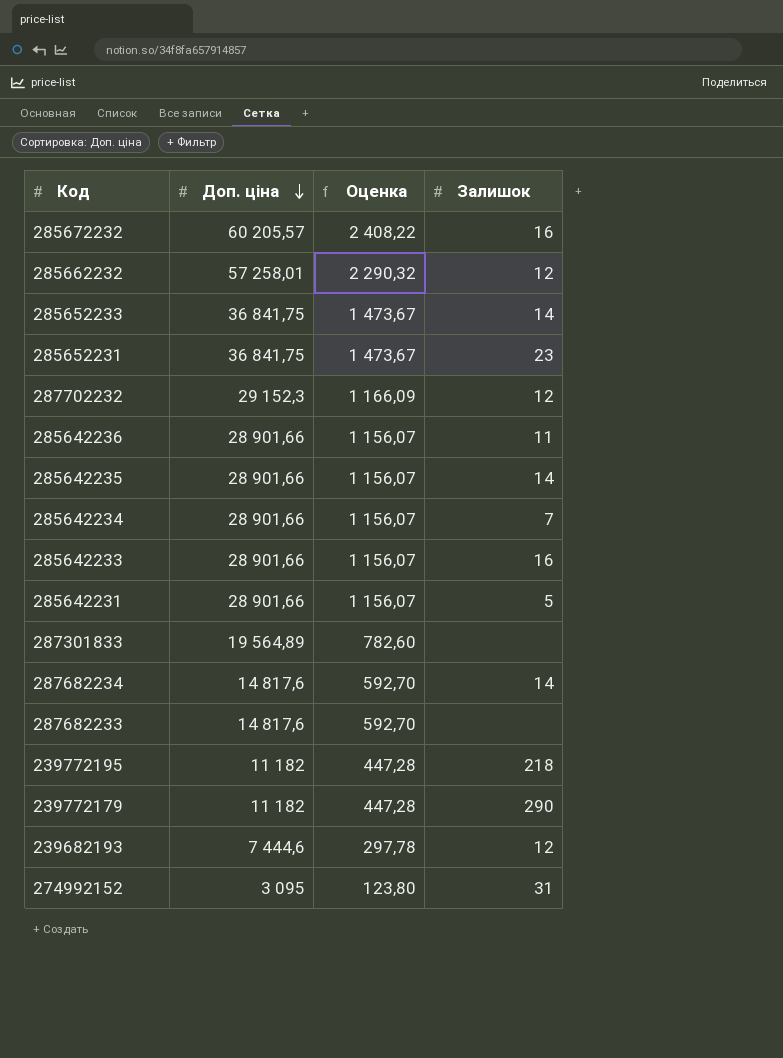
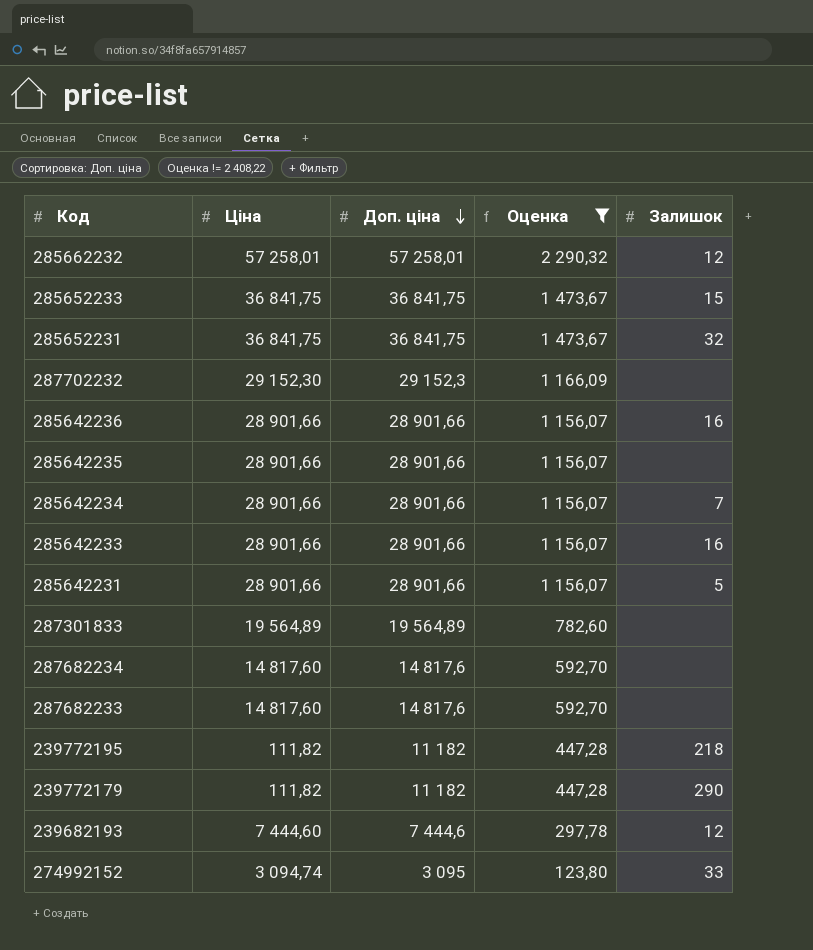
filter: none -> Оценка != 2 408,22
column Ціна | position: none -> 2
285652233 | Залишок: 14 -> 15
285652231 | Залишок: 23 -> 32
287702232 | Залишок: 12 -> none
285642236 | Залишок: 11 -> 16
285642235 | Залишок: 14 -> none
287682234 | Залишок: 14 -> none
274992152 | Залишок: 31 -> 33

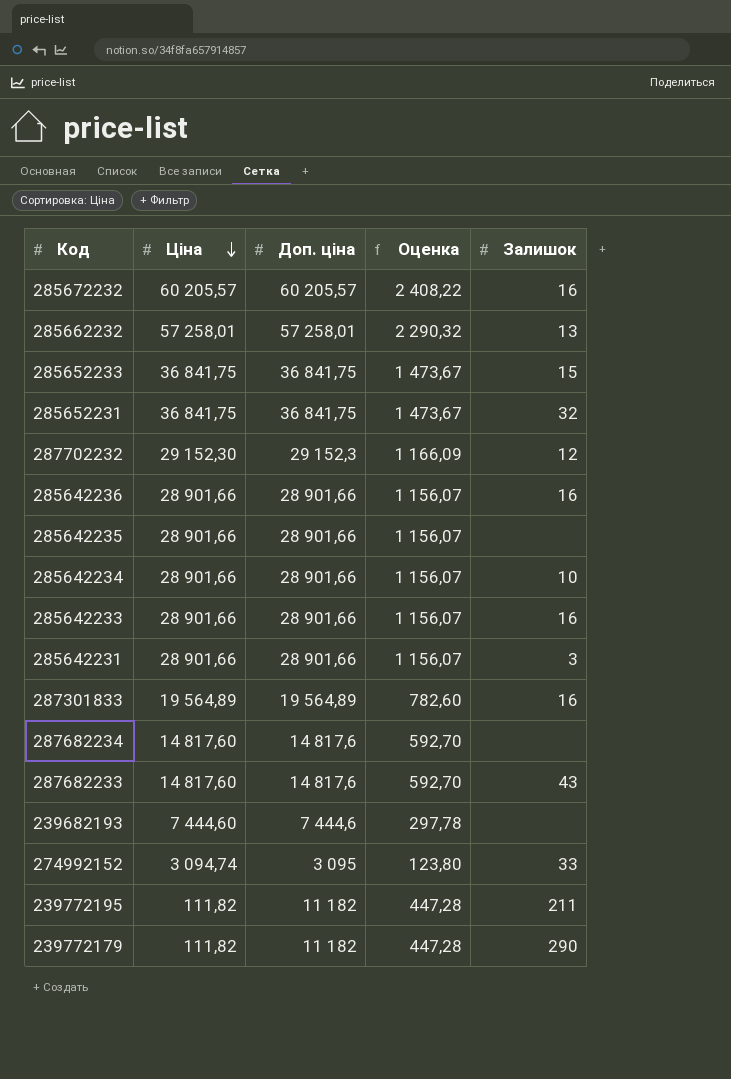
filter: Оценка != 2 408,22 -> none
row order: Доп. ціна descending -> Ціна descending
285662232 | Залишок: 12 -> 13
287702232 | Залишок: none -> 12
285642234 | Залишок: 7 -> 10
285642231 | Залишок: 5 -> 3
287301833 | Залишок: none -> 16
287682233 | Залишок: none -> 43
239682193 | Залишок: 12 -> none
239772195 | Залишок: 218 -> 211

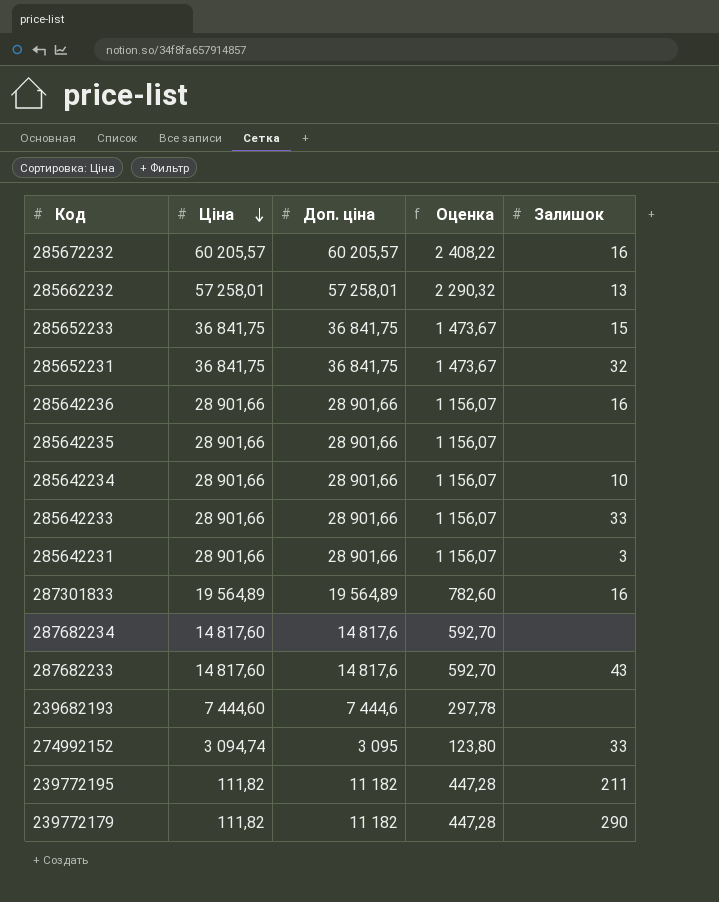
row 287702232: 29 152,30 | 29 152,3 | 1 166,09 | 12 -> none
285642233 | Залишок: 16 -> 33

